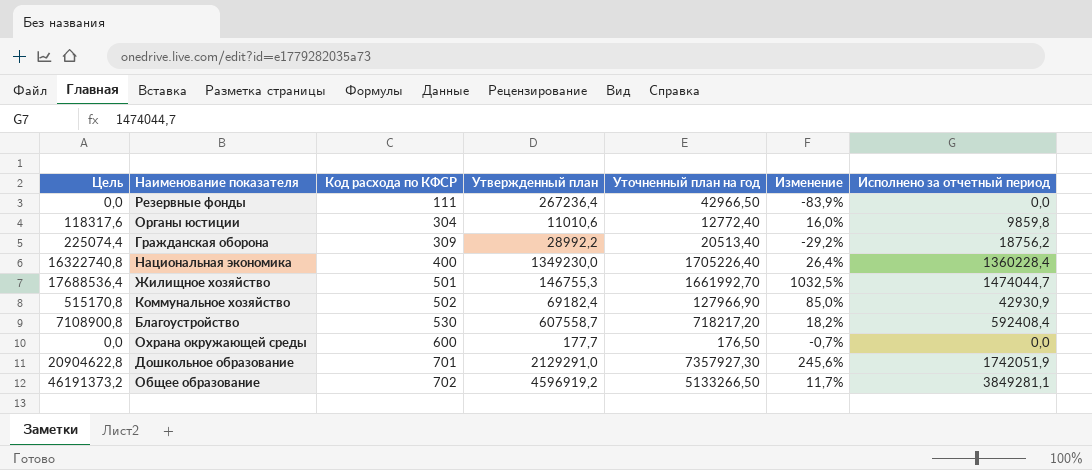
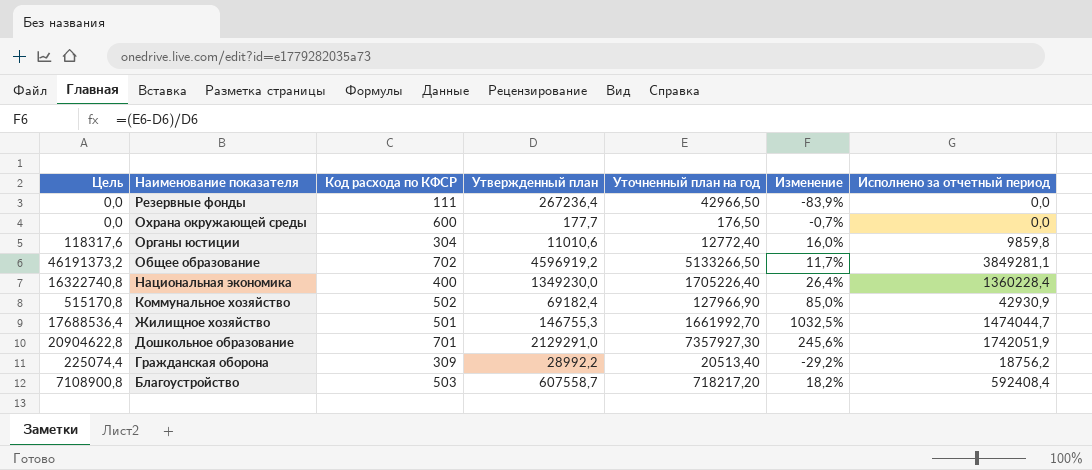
row order: Код расхода по КФСР ascending -> Наименование показателя descending
Благоустройство | Код расхода по КФСР: 530 -> 503

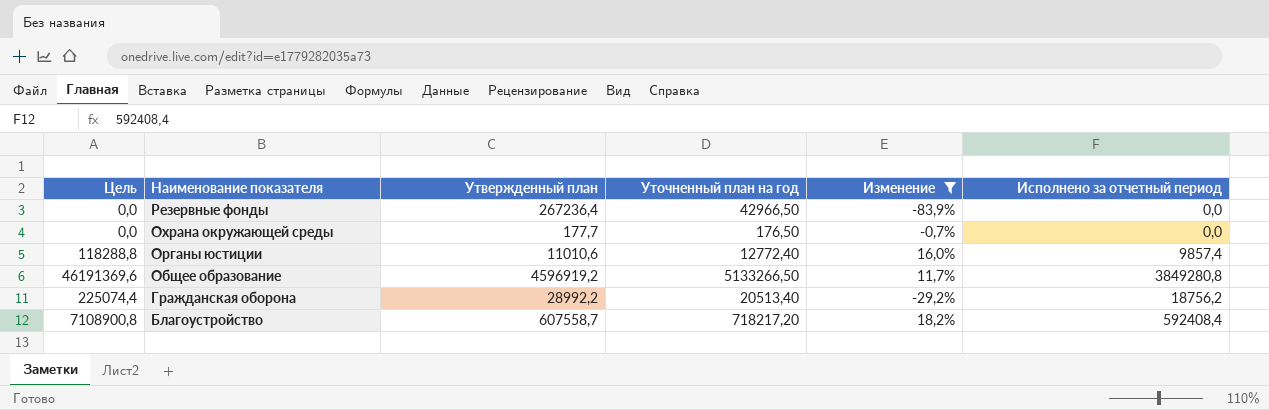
filter: none -> Изменение <= 18,2%
column Код расхода по КФСР | position: 3 -> none
Органы юстиции | Цель: 118317,6 -> 118288,8
Органы юстиции | Исполнено за отчетный период: 9859,8 -> 9857,4
Общее образование | Цель: 46191373,2 -> 46191369,6
Общее образование | Исполнено за отчетный период: 3849281,1 -> 3849280,8

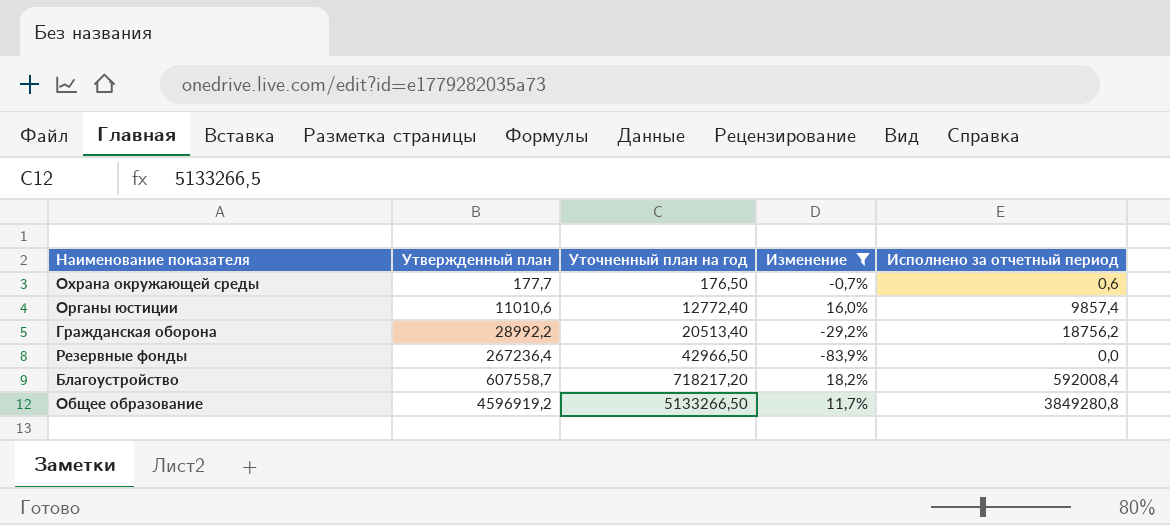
row order: Наименование показателя descending -> Утвержденный план ascending
column Цель | formula: [Исполнено за отчетный период] * 12 -> none
Охрана окружающей среды | Исполнено за отчетный период: 0,0 -> 0,6
Благоустройство | Исполнено за отчетный период: 592408,4 -> 592008,4

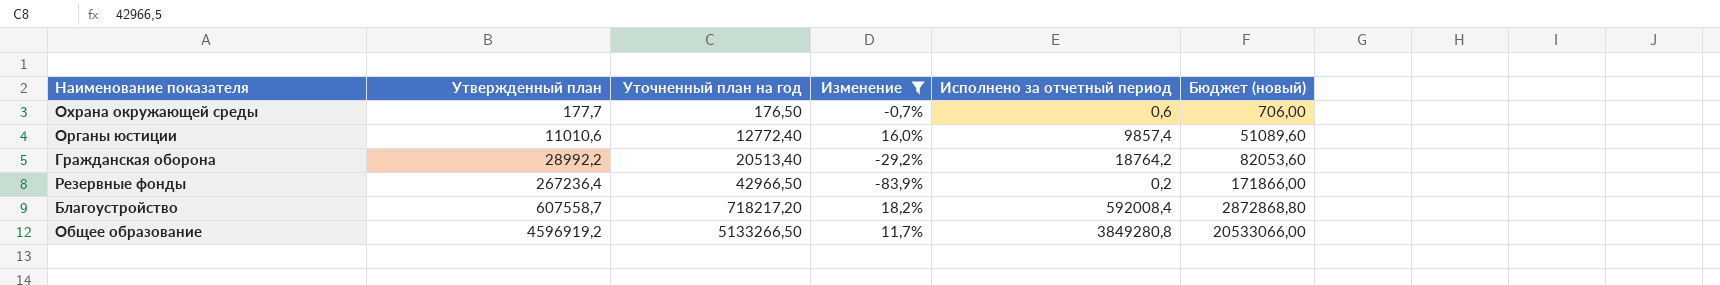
column Бюджет (новый) | formula: none -> [Уточненный план на год] * 4
Гражданская оборона | Исполнено за отчетный период: 18756,2 -> 18764,2
Резервные фонды | Исполнено за отчетный период: 0,0 -> 0,2

